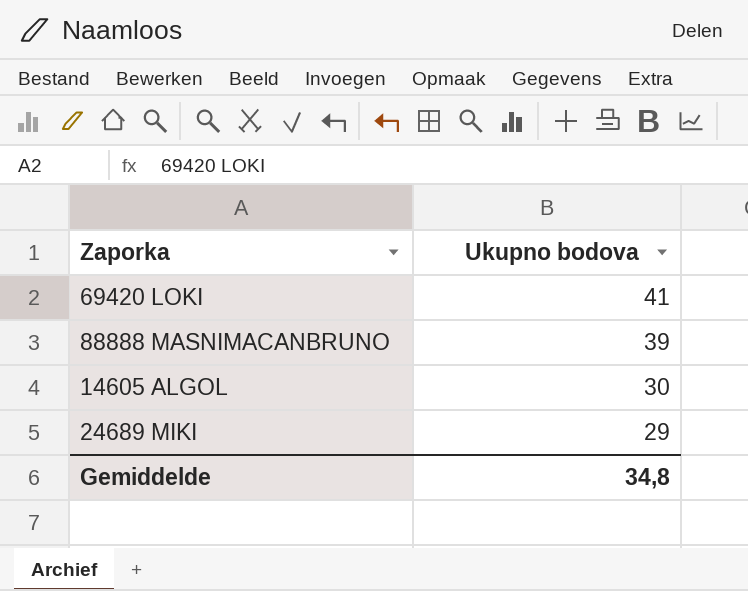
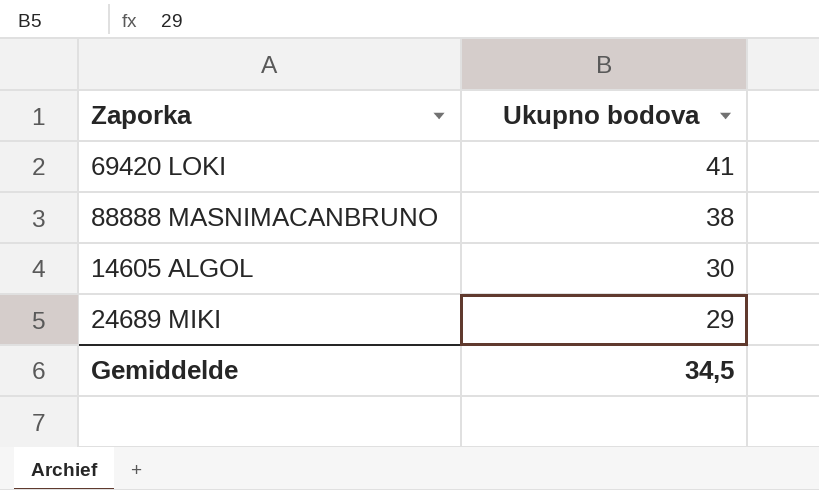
88888 MASNIMACANBRUNO | Ukupno bodova: 39 -> 38
Gemiddelde | Ukupno bodova: 34,8 -> 34,5

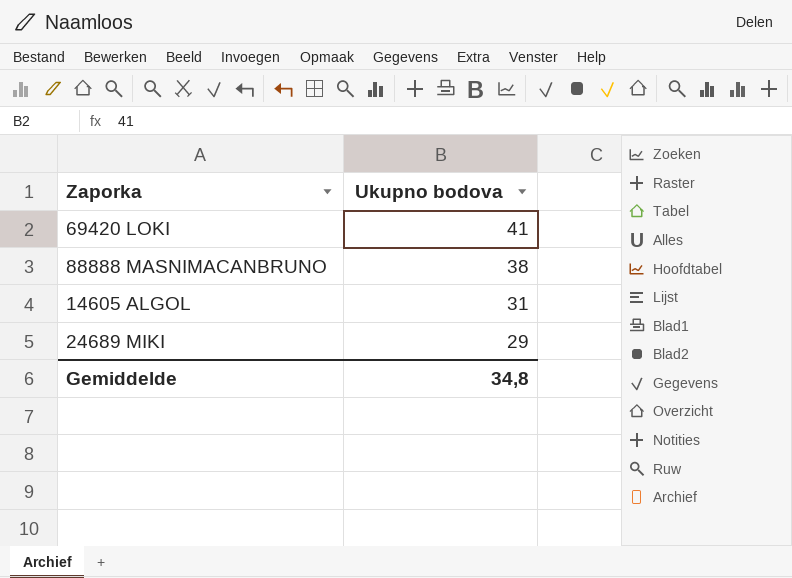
14605 ALGOL | Ukupno bodova: 30 -> 31
Gemiddelde | Ukupno bodova: 34,5 -> 34,8

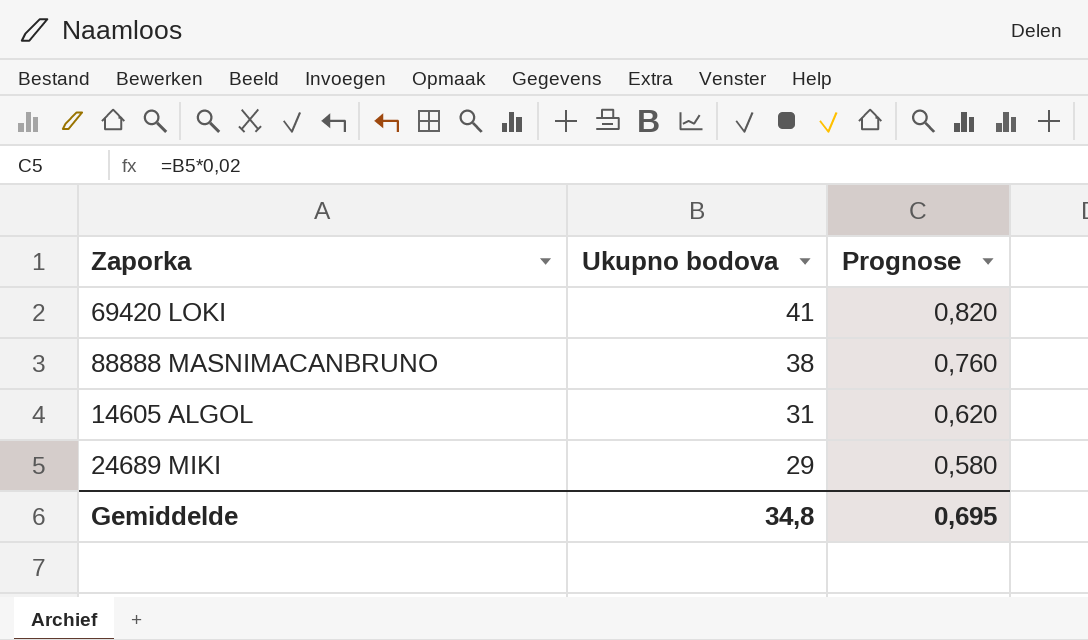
column Prognose | formula: none -> [Ukupno bodova] * 0,02

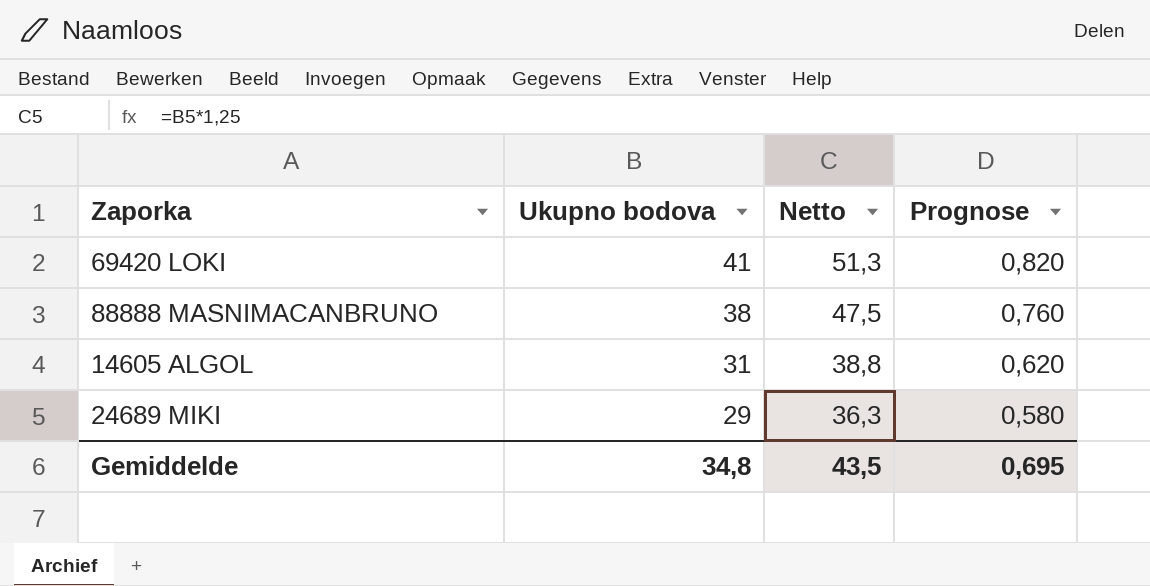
column Netto | formula: none -> [Ukupno bodova] * 1,25

